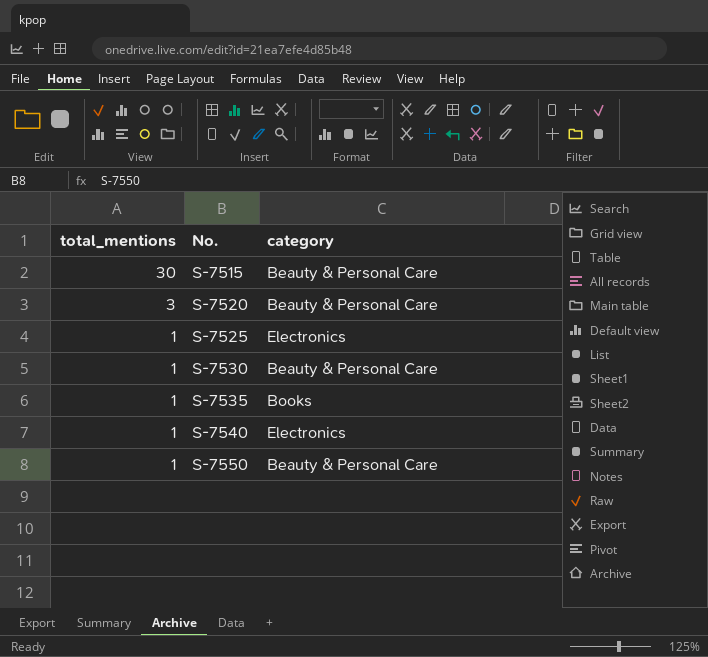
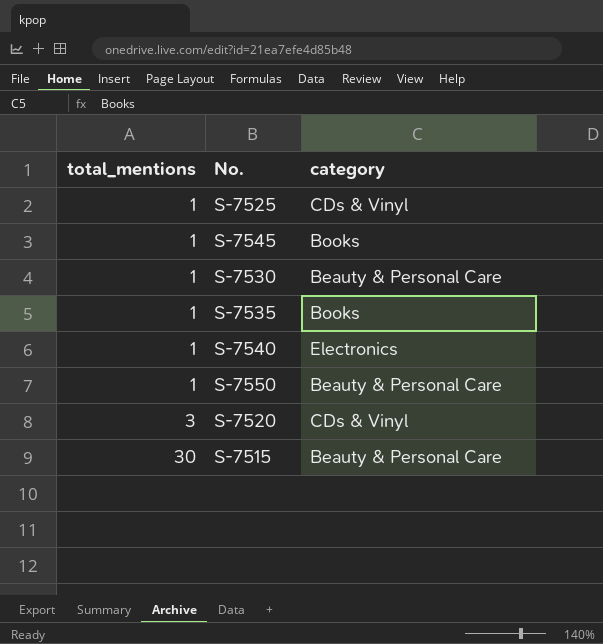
row order: total_mentions descending -> total_mentions ascending
S-7525 | category: Electronics -> CDs & Vinyl
row S-7545: none -> 1 | Books
S-7520 | category: Beauty & Personal Care -> CDs & Vinyl

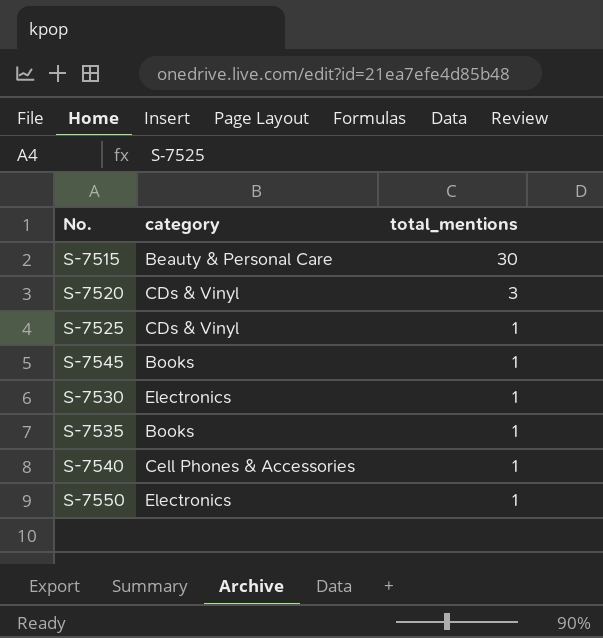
row order: total_mentions ascending -> total_mentions descending
column total_mentions | position: 1 -> 3
S-7530 | category: Beauty & Personal Care -> Electronics
S-7540 | category: Electronics -> Cell Phones & Accessories
S-7550 | category: Beauty & Personal Care -> Electronics

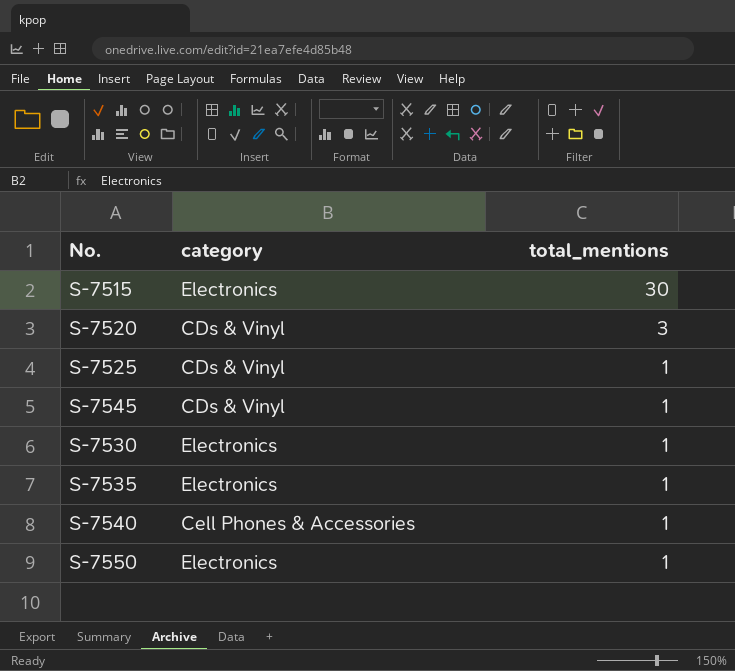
S-7515 | category: Beauty & Personal Care -> Electronics
S-7545 | category: Books -> CDs & Vinyl
S-7535 | category: Books -> Electronics

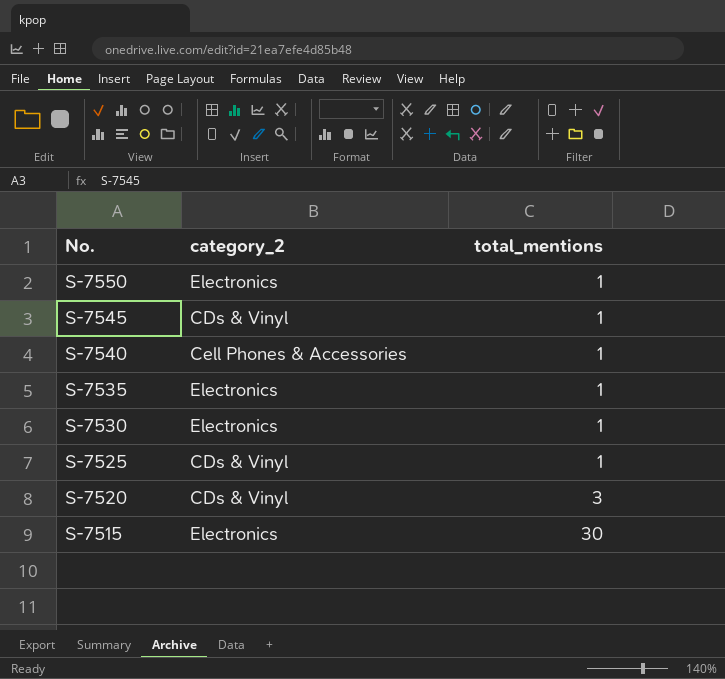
row order: total_mentions descending -> No. descending
column name: category -> category_2

